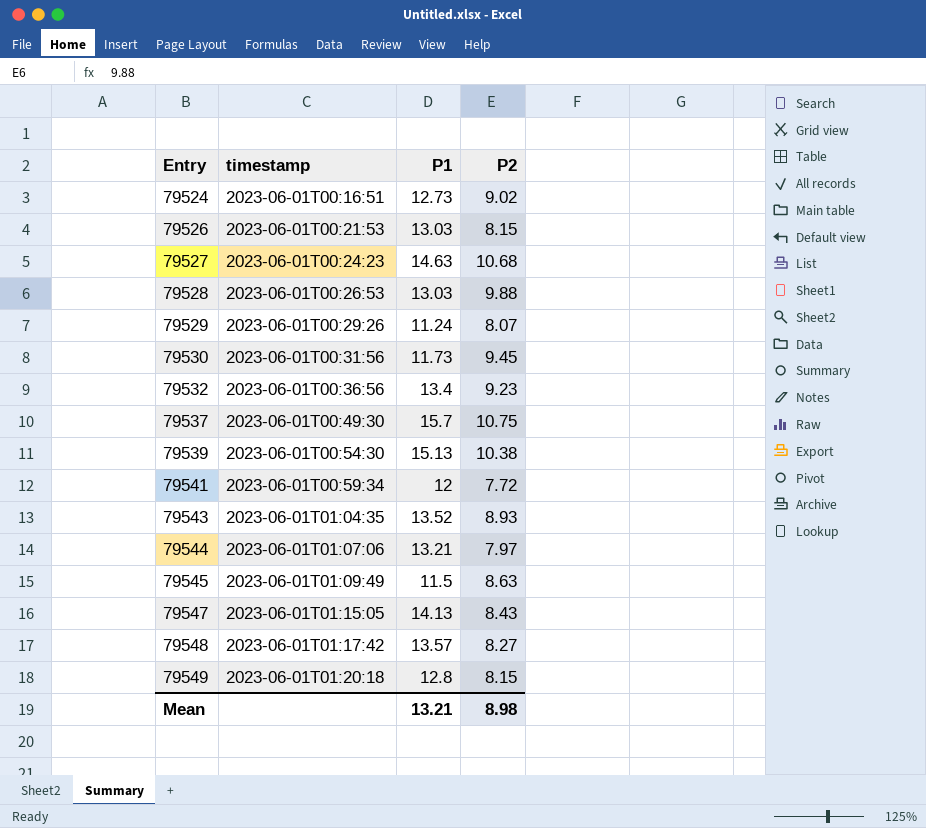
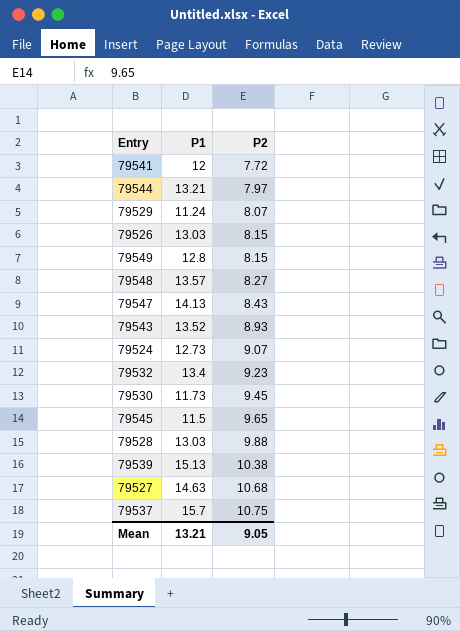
row order: Entry ascending -> P2 ascending
column timestamp | position: 2 -> none
79524 | P2: 9.02 -> 9.07
79545 | P2: 8.63 -> 9.65
Mean | P2: 8.98 -> 9.05

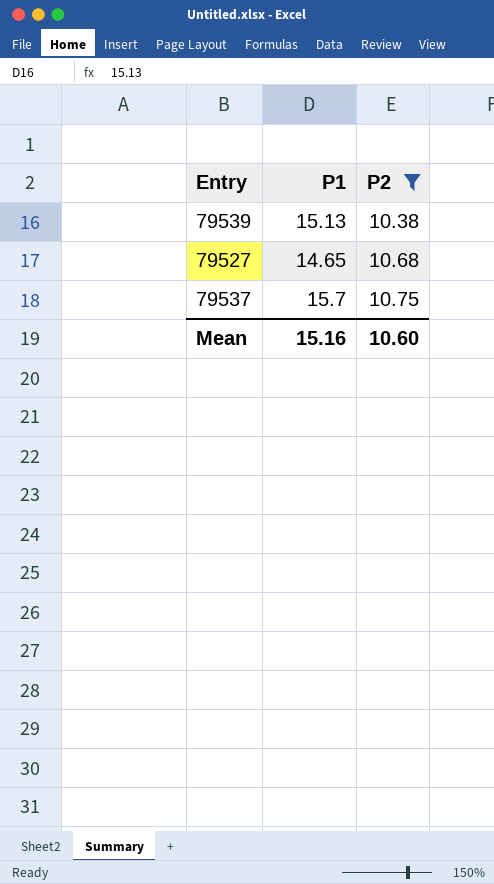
filter: none -> P2 >= 10.38
79527 | P1: 14.63 -> 14.65
Mean | P1: 13.21 -> 15.16
Mean | P2: 9.05 -> 10.60

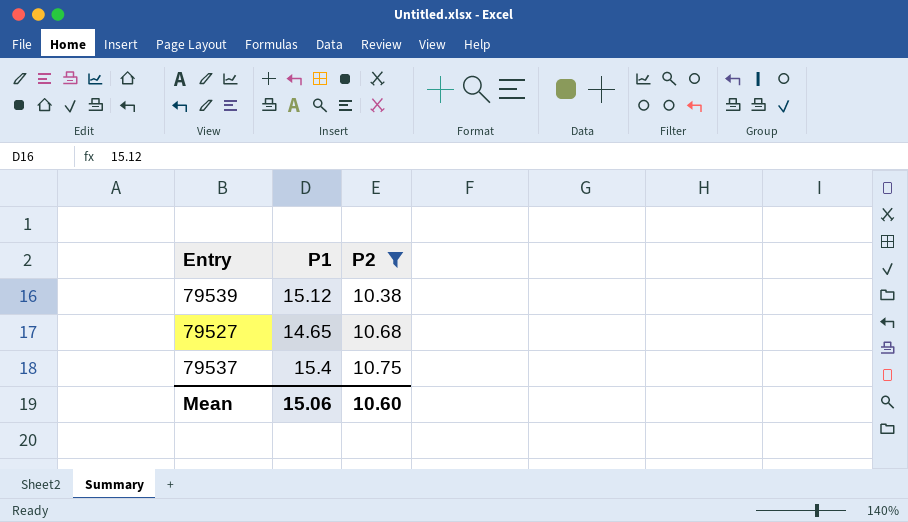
79539 | P1: 15.13 -> 15.12
79537 | P1: 15.7 -> 15.4
Mean | P1: 15.16 -> 15.06

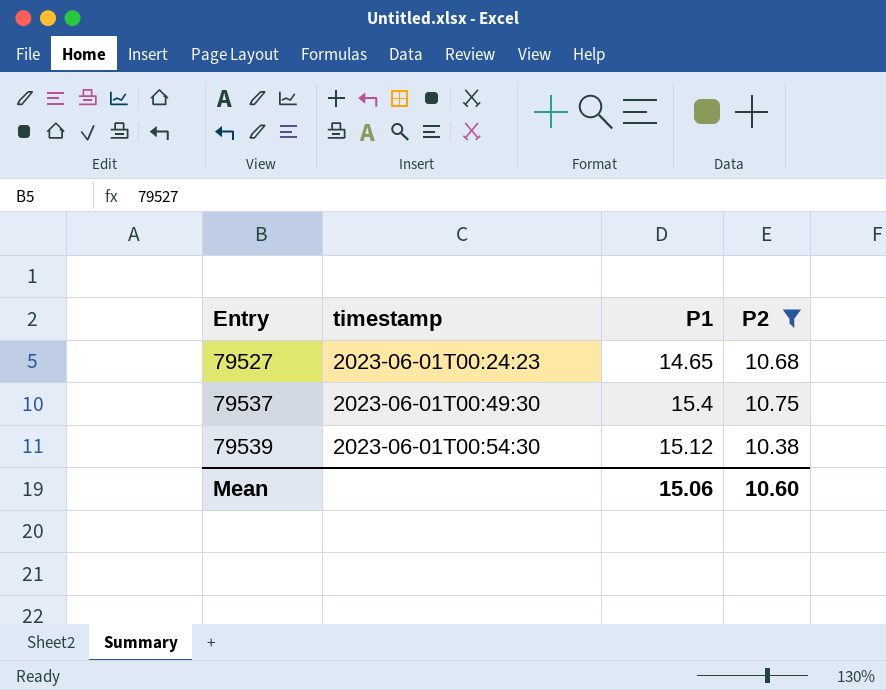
row order: P2 ascending -> Entry ascending
column timestamp | position: none -> 2

